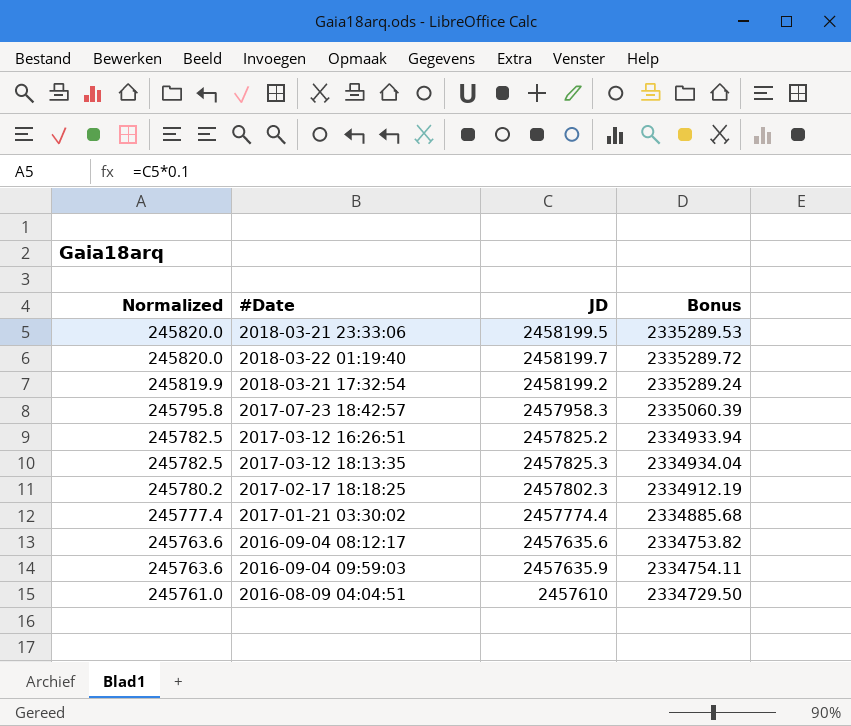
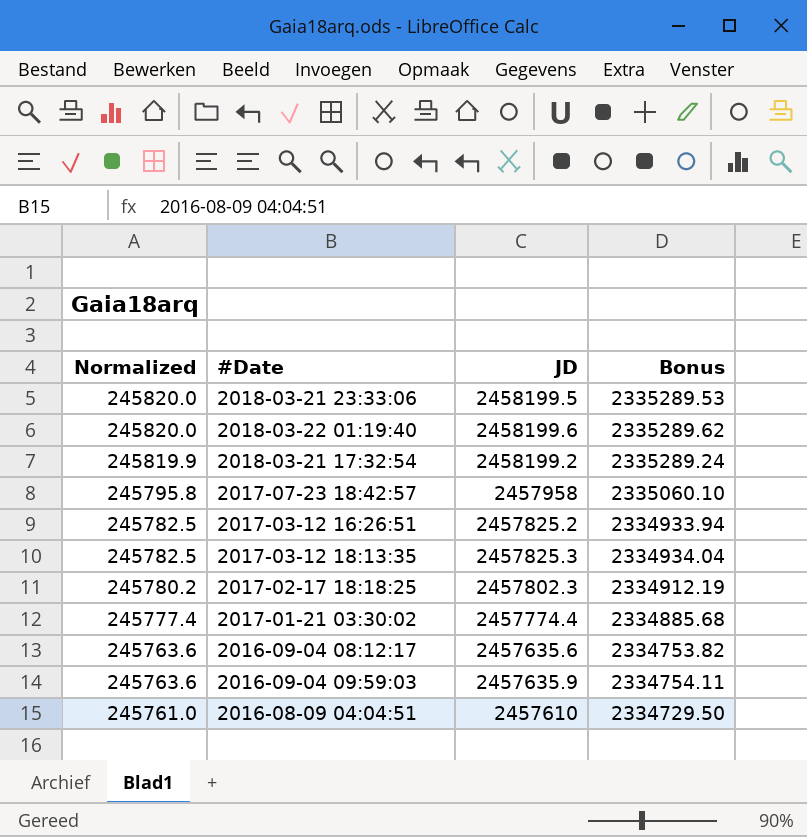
2018-03-22 01:19:40 | JD: 2458199.7 -> 2458199.6
2018-03-22 01:19:40 | Bonus: 2335289.72 -> 2335289.62
2017-07-23 18:42:57 | JD: 2457958.3 -> 2457958
2017-07-23 18:42:57 | Bonus: 2335060.39 -> 2335060.10

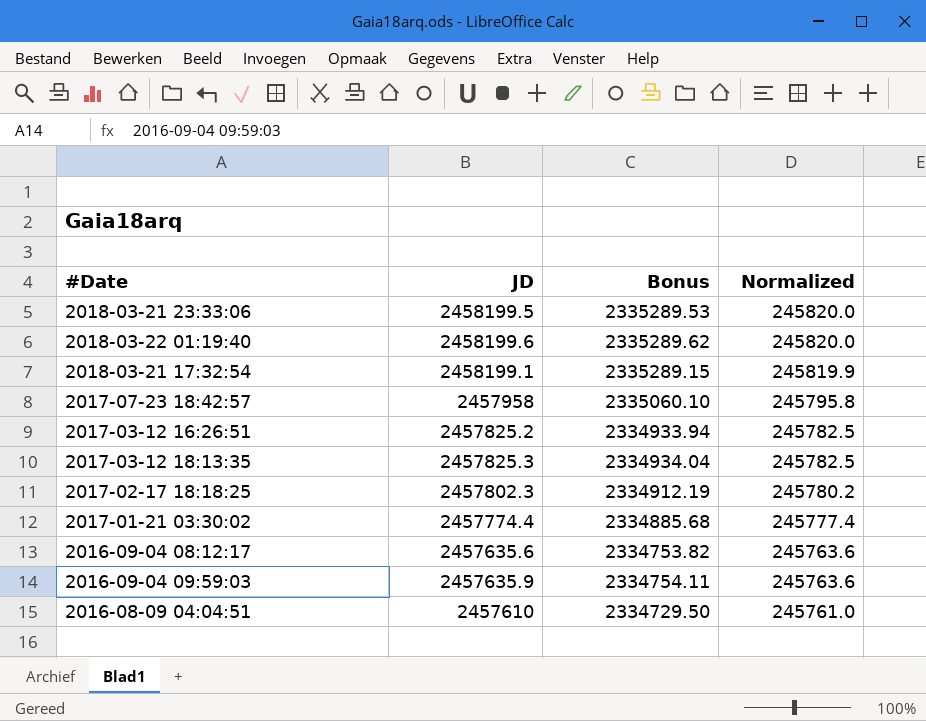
column Normalized | position: 1 -> 4
2018-03-21 17:32:54 | JD: 2458199.2 -> 2458199.1
2018-03-21 17:32:54 | Bonus: 2335289.24 -> 2335289.15

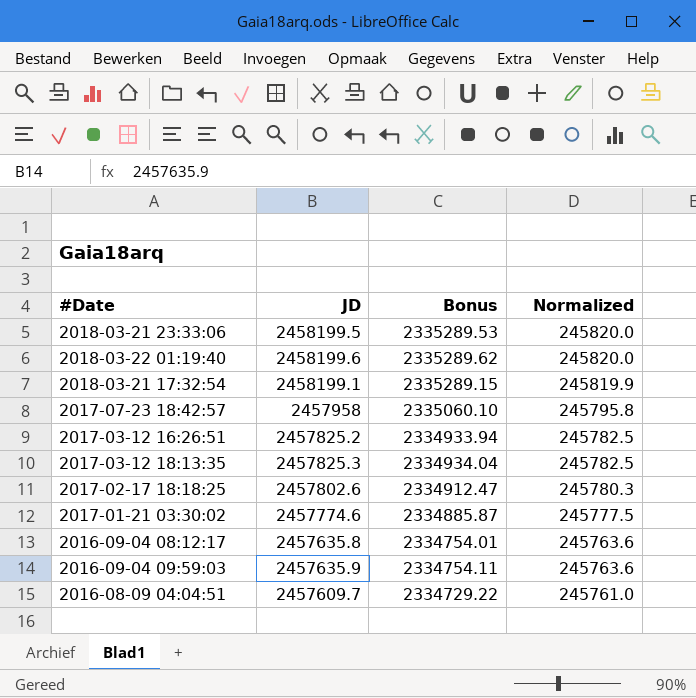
2017-02-17 18:18:25 | JD: 2457802.3 -> 2457802.6
2017-02-17 18:18:25 | Bonus: 2334912.19 -> 2334912.47
2017-02-17 18:18:25 | Normalized: 245780.2 -> 245780.3
2017-01-21 03:30:02 | JD: 2457774.4 -> 2457774.6
2017-01-21 03:30:02 | Bonus: 2334885.68 -> 2334885.87
2017-01-21 03:30:02 | Normalized: 245777.4 -> 245777.5
2016-09-04 08:12:17 | JD: 2457635.6 -> 2457635.8
2016-09-04 08:12:17 | Bonus: 2334753.82 -> 2334754.01
2016-08-09 04:04:51 | JD: 2457610 -> 2457609.7
2016-08-09 04:04:51 | Bonus: 2334729.50 -> 2334729.22

